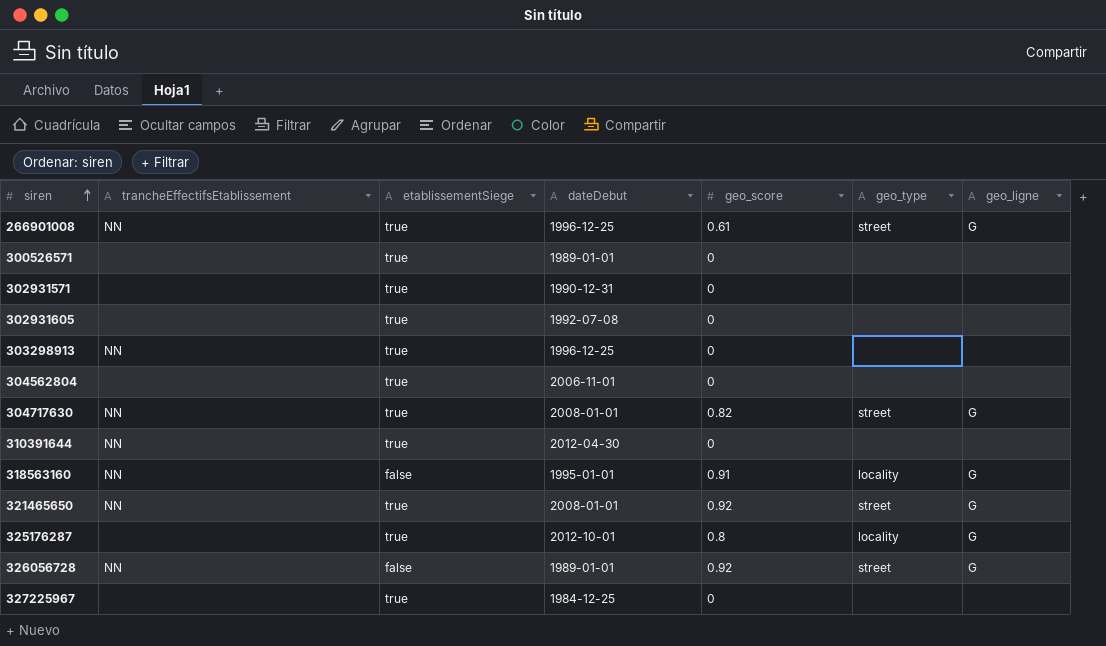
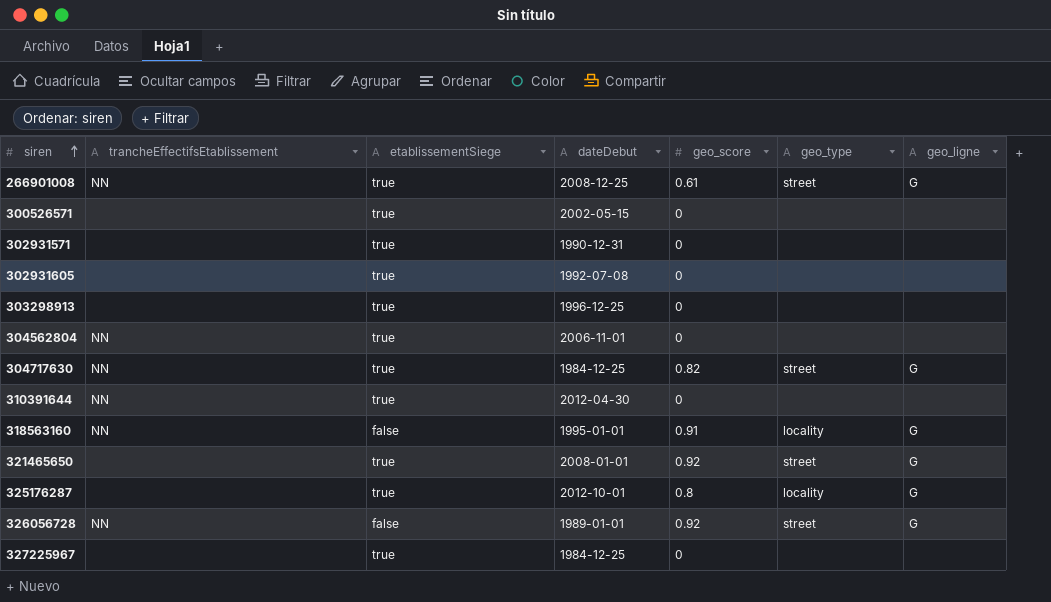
266901008 | dateDebut: 1996-12-25 -> 2008-12-25
300526571 | dateDebut: 1989-01-01 -> 2002-05-15
303298913 | trancheEffectifsEtablissement: NN -> none
304562804 | trancheEffectifsEtablissement: none -> NN
304717630 | dateDebut: 2008-01-01 -> 1984-12-25
321465650 | trancheEffectifsEtablissement: NN -> none

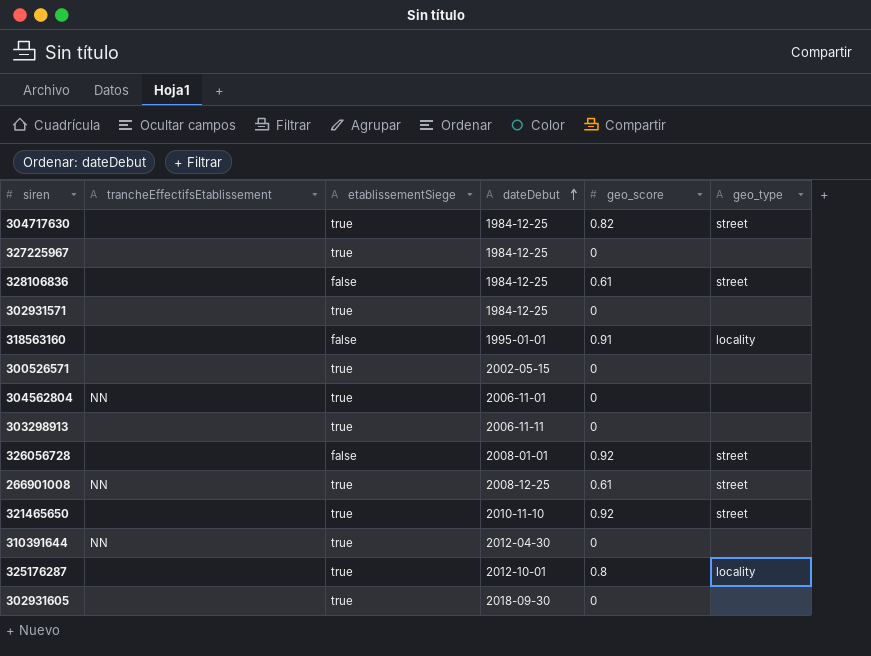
row order: siren ascending -> dateDebut ascending
column geo_ligne | position: 7 -> none
304717630 | trancheEffectifsEtablissement: NN -> none
row 328106836: none -> none | false | 1984-12-25 | 0.61 | street
302931571 | dateDebut: 1990-12-31 -> 1984-12-25
318563160 | trancheEffectifsEtablissement: NN -> none
303298913 | dateDebut: 1996-12-25 -> 2006-11-11
326056728 | trancheEffectifsEtablissement: NN -> none
326056728 | dateDebut: 1989-01-01 -> 2008-01-01
321465650 | dateDebut: 2008-01-01 -> 2010-11-10
302931605 | dateDebut: 1992-07-08 -> 2018-09-30

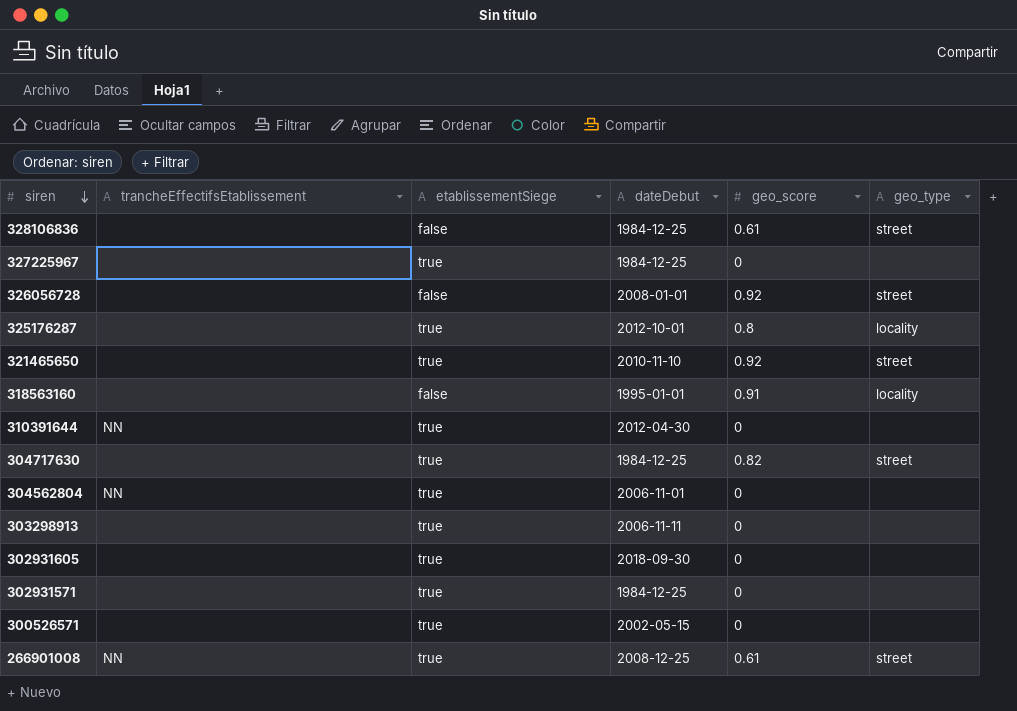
row order: dateDebut ascending -> siren descending

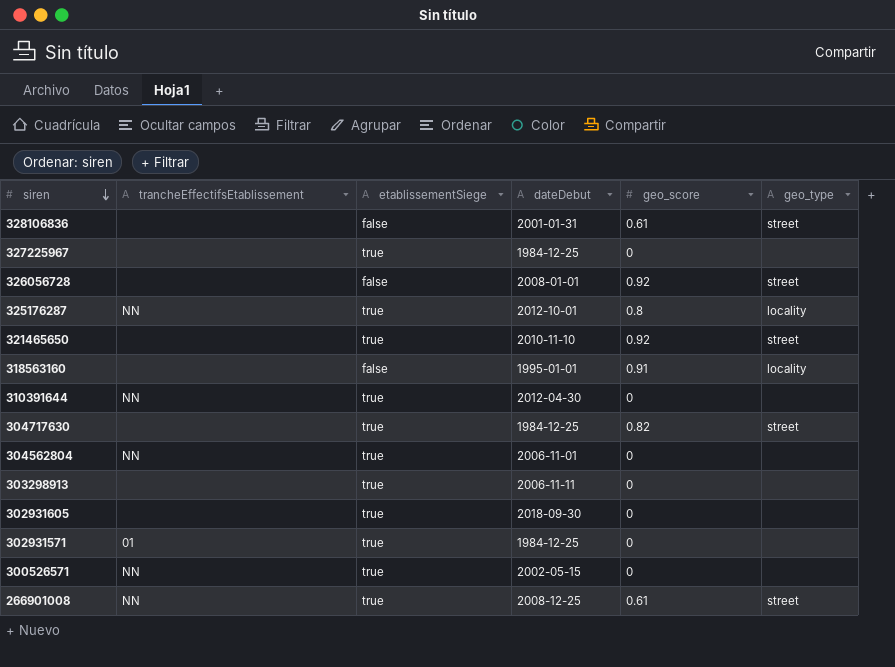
328106836 | dateDebut: 1984-12-25 -> 2001-01-31
325176287 | trancheEffectifsEtablissement: none -> NN
302931571 | trancheEffectifsEtablissement: none -> 01
300526571 | trancheEffectifsEtablissement: none -> NN

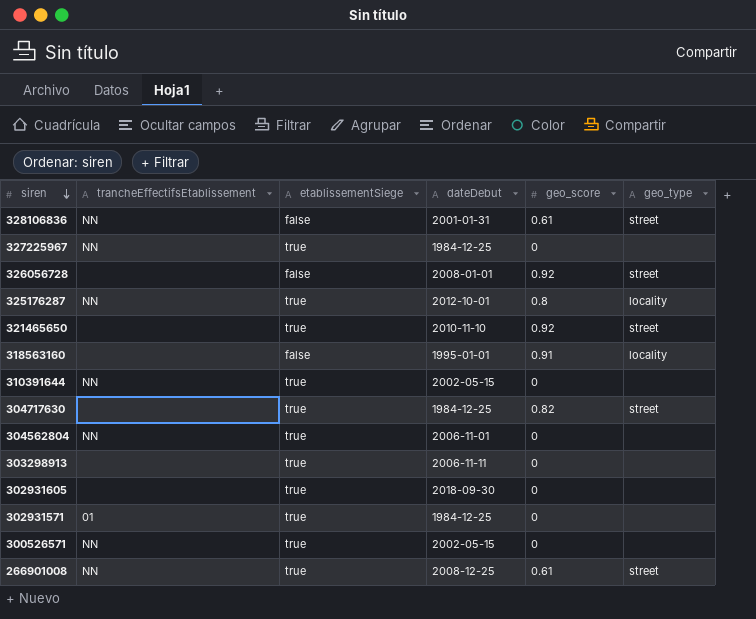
328106836 | trancheEffectifsEtablissement: none -> NN
327225967 | trancheEffectifsEtablissement: none -> NN
310391644 | dateDebut: 2012-04-30 -> 2002-05-15

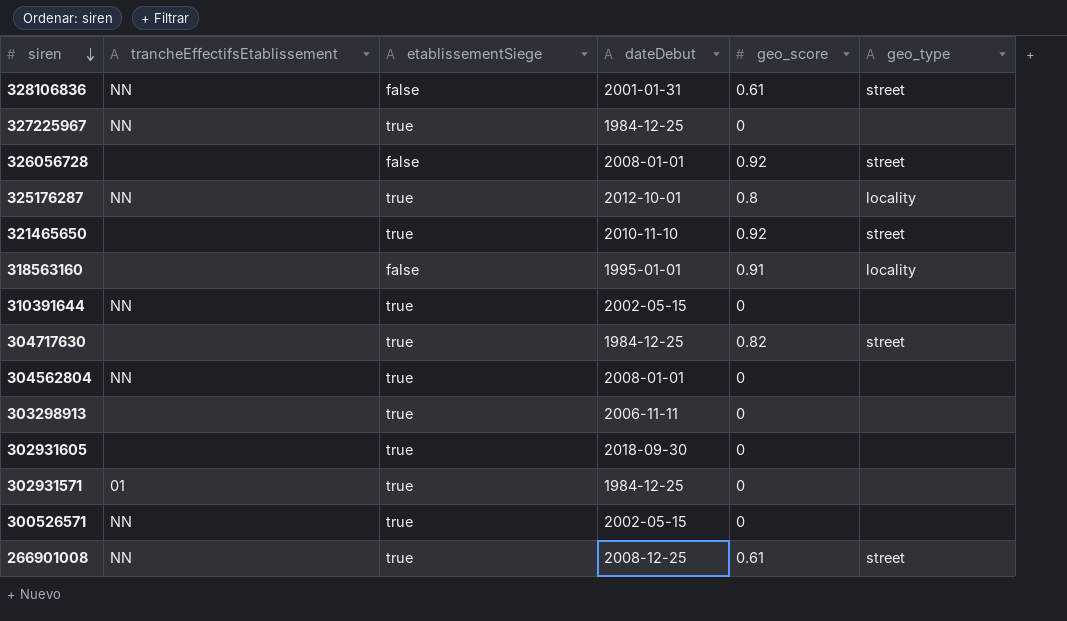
304562804 | dateDebut: 2006-11-01 -> 2008-01-01

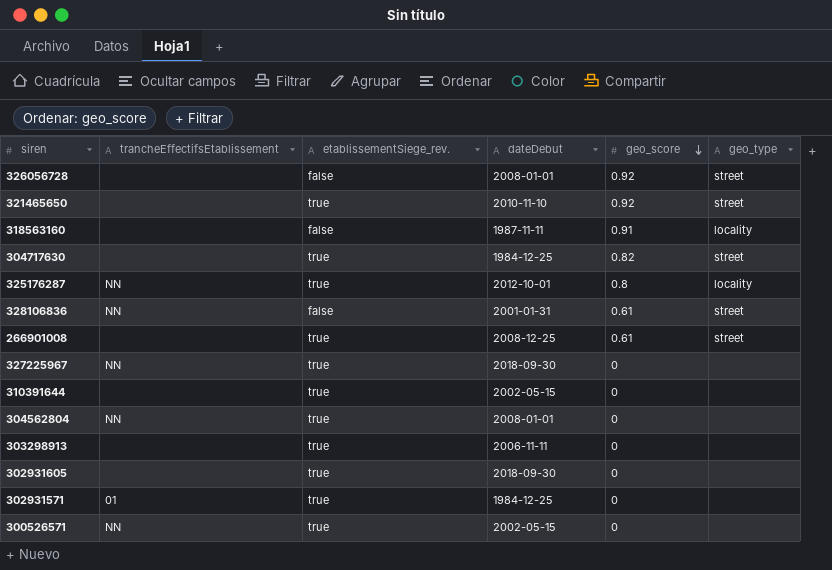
row order: siren descending -> geo_score descending
column name: etablissementSiege -> etablissementSiege_rev.
318563160 | dateDebut: 1995-01-01 -> 1987-11-11
266901008 | trancheEffectifsEtablissement: NN -> none
327225967 | dateDebut: 1984-12-25 -> 2018-09-30
310391644 | trancheEffectifsEtablissement: NN -> none

